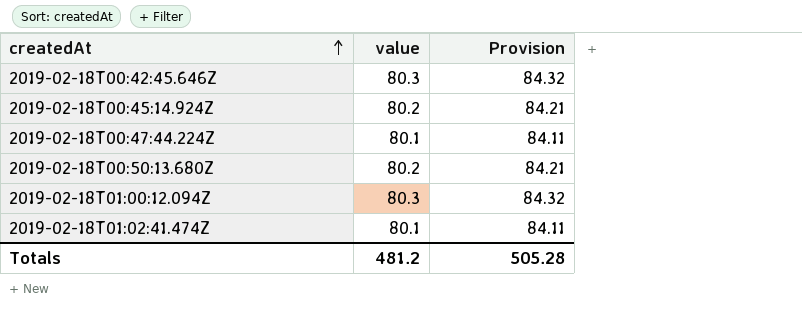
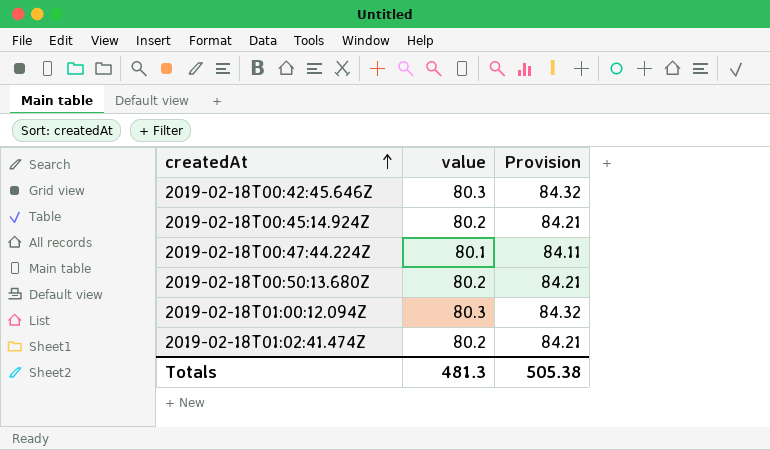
2019-02-18T01:02:41.474Z | value: 80.1 -> 80.2
2019-02-18T01:02:41.474Z | Provision: 84.11 -> 84.21
Totals | value: 481.2 -> 481.3
Totals | Provision: 505.28 -> 505.38

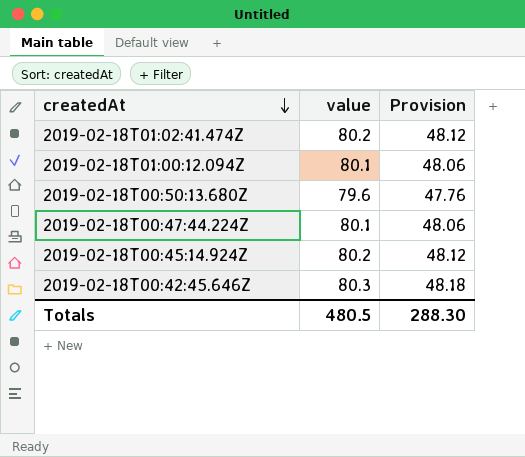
row order: createdAt ascending -> createdAt descending
column Provision | formula: [value] * 1.05 -> [value] * 0.6
2019-02-18T01:00:12.094Z | value: 80.3 -> 80.1
2019-02-18T00:50:13.680Z | value: 80.2 -> 79.6
Totals | value: 481.3 -> 480.5
Totals | Provision: 505.38 -> 288.30

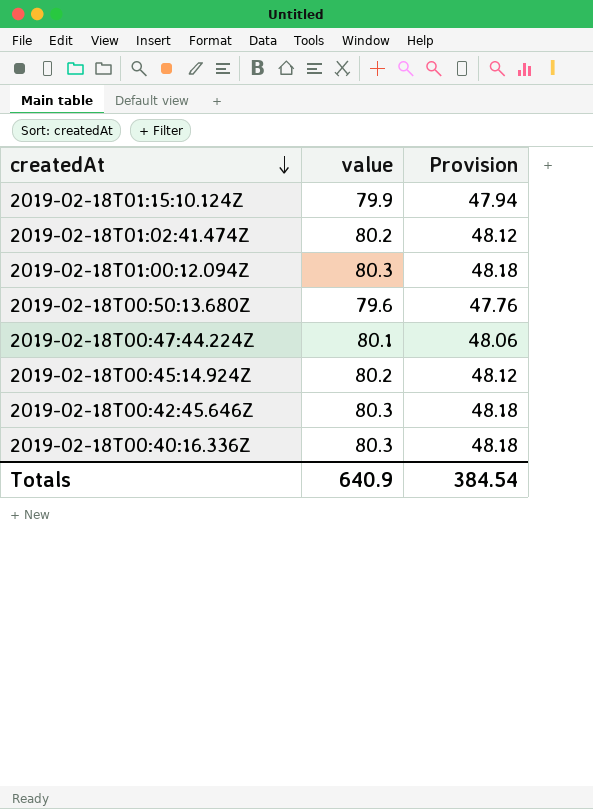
row 2019-02-18T01:15:10.124Z: none -> 79.9 | 47.94
2019-02-18T01:00:12.094Z | value: 80.1 -> 80.3
2019-02-18T01:00:12.094Z | Provision: 48.06 -> 48.18
row 2019-02-18T00:40:16.336Z: none -> 80.3 | 48.18
Totals | value: 480.5 -> 640.9
Totals | Provision: 288.30 -> 384.54

